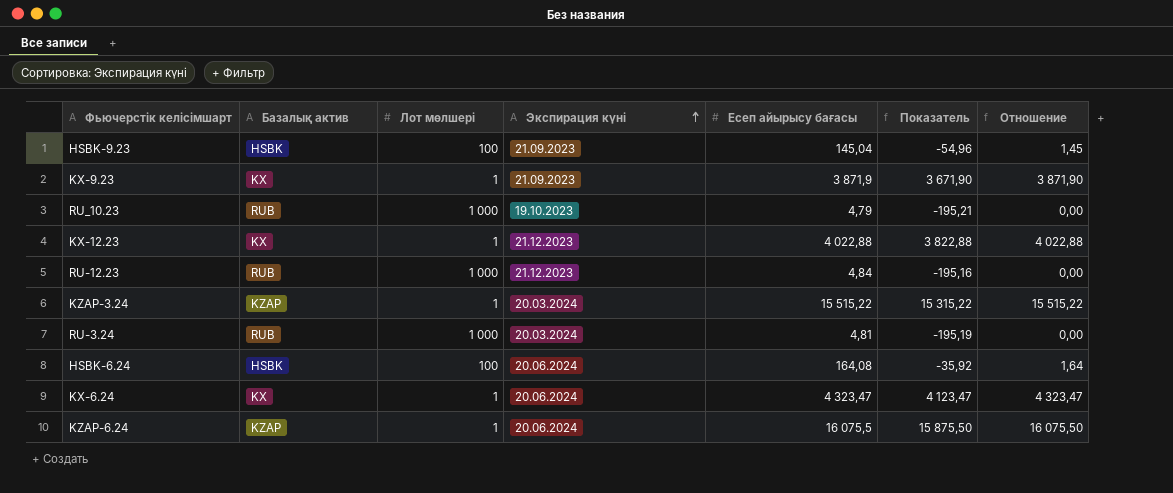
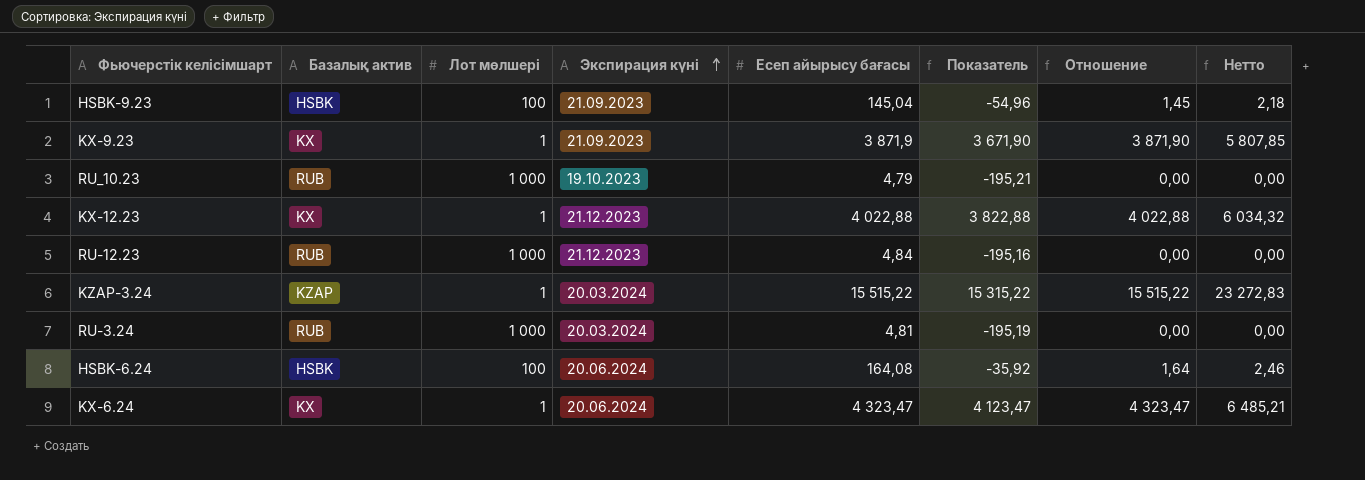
column Нетто | formula: none -> [Отношение] * 1,5
row KZAP-6.24: KZAP | 1 | 20.06.2024 | 16 075,5 | 15 875,50 | 16 075,50 -> none

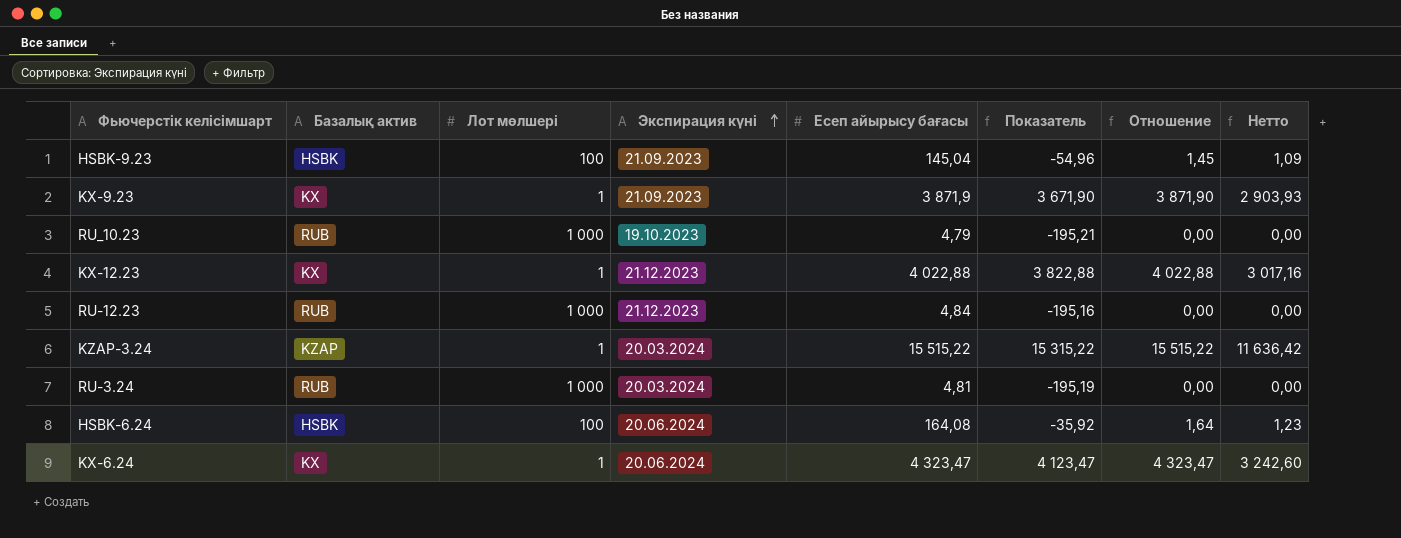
column Нетто | formula: [Отношение] * 1,5 -> [Отношение] * 0,75

